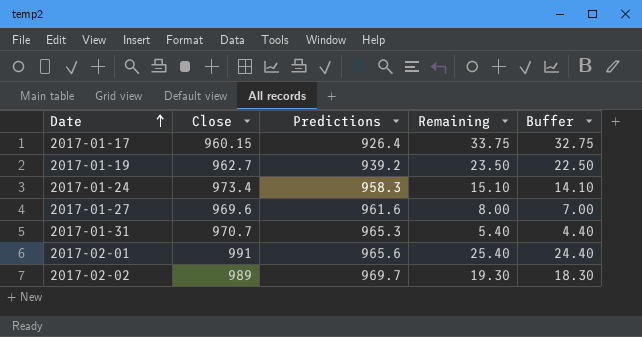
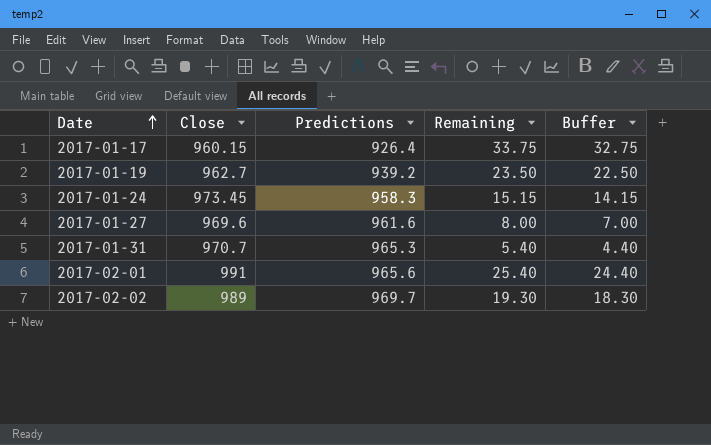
2017-01-24 | Close: 973.4 -> 973.45
2017-01-24 | Remaining: 15.10 -> 15.15
2017-01-24 | Buffer: 14.10 -> 14.15

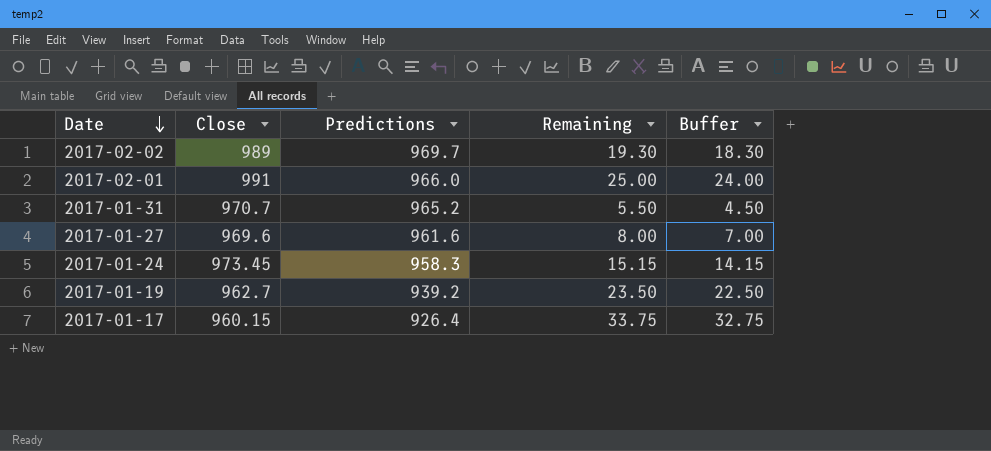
row order: Date ascending -> Date descending
2017-02-01 | Predictions: 965.6 -> 966.0
2017-02-01 | Remaining: 25.40 -> 25.00
2017-02-01 | Buffer: 24.40 -> 24.00
2017-01-31 | Predictions: 965.3 -> 965.2
2017-01-31 | Remaining: 5.40 -> 5.50
2017-01-31 | Buffer: 4.40 -> 4.50

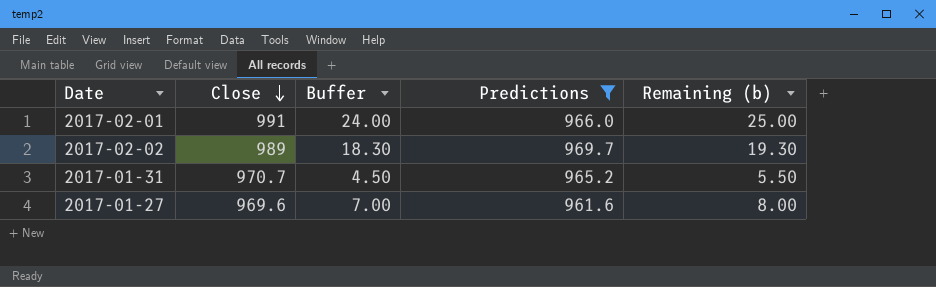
filter: none -> Predictions >= 961.6
row order: Date descending -> Close descending
column Buffer | position: 5 -> 3
column name: Remaining -> Remaining (b)

